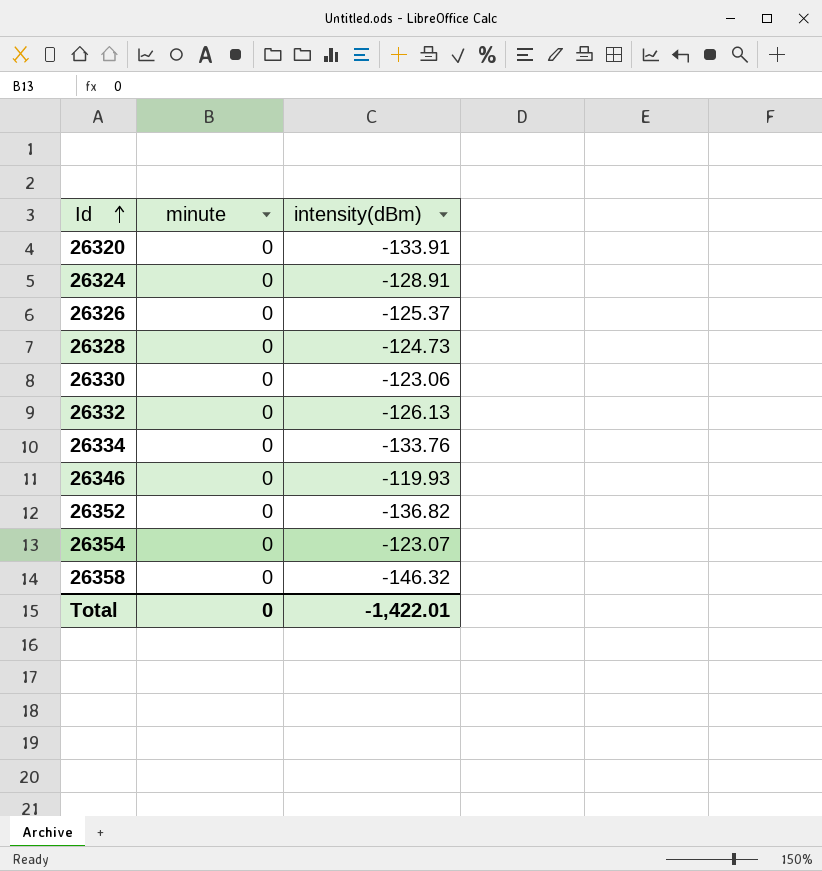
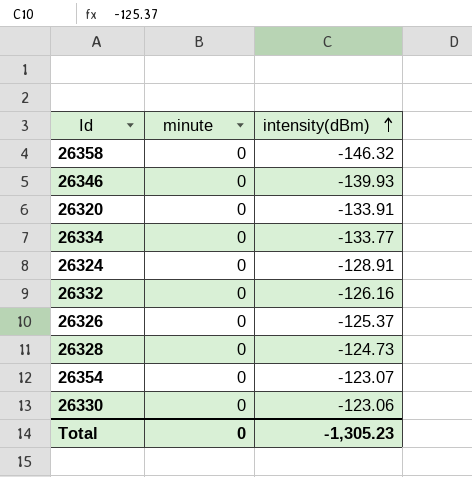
row order: Id ascending -> intensity(dBm) ascending
row 26352: 0 | -136.82 -> none
26346 | intensity(dBm): -119.93 -> -139.93
26334 | intensity(dBm): -133.76 -> -133.77
26332 | intensity(dBm): -126.13 -> -126.16
Total | intensity(dBm): -1,422.01 -> -1,305.23

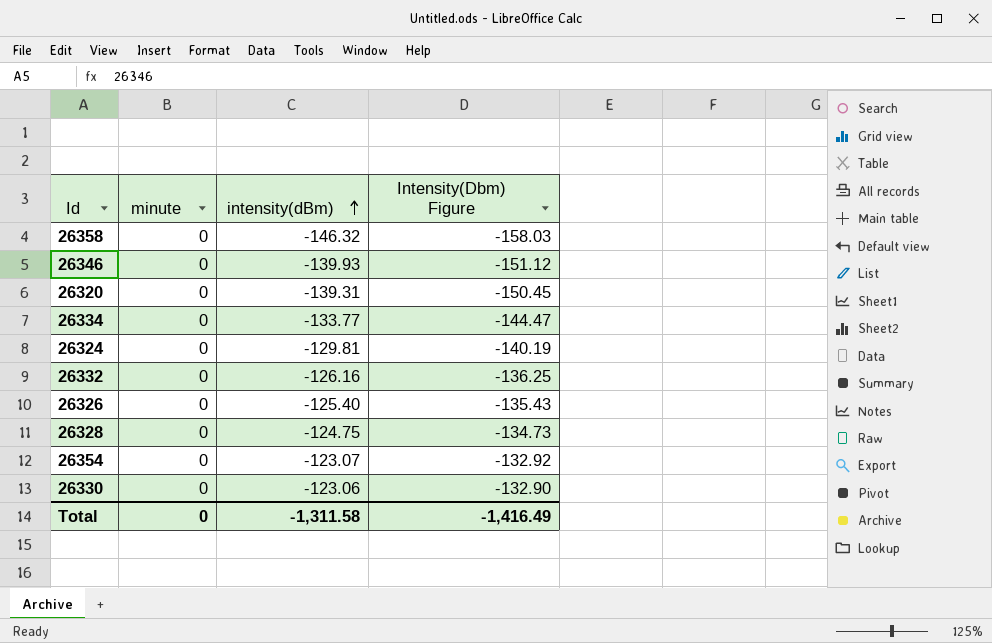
column Intensity(Dbm) Figure | formula: none -> [intensity(dBm)] * 1.08
26320 | intensity(dBm): -133.91 -> -139.31
26324 | intensity(dBm): -128.91 -> -129.81
26326 | intensity(dBm): -125.37 -> -125.40
26328 | intensity(dBm): -124.73 -> -124.75
Total | intensity(dBm): -1,305.23 -> -1,311.58

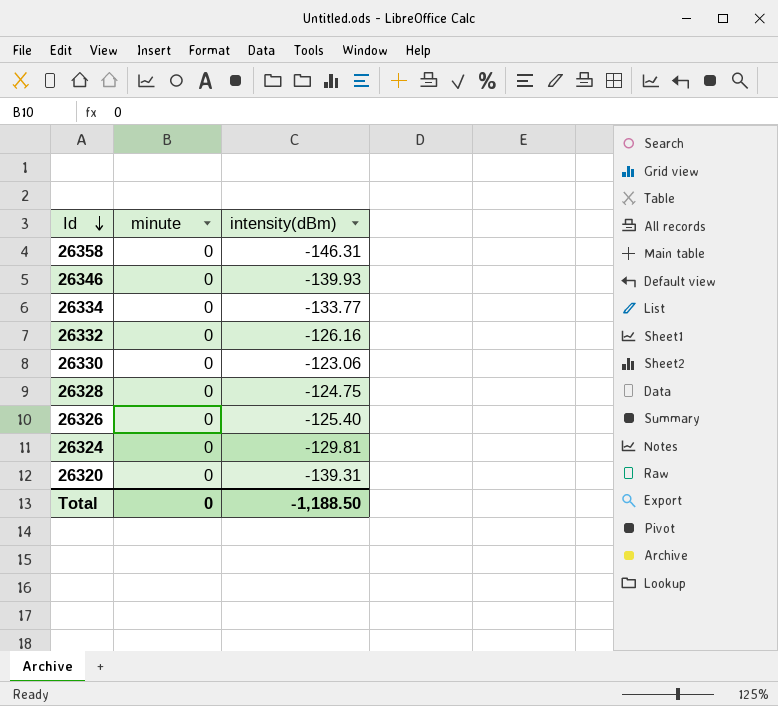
row order: intensity(dBm) ascending -> Id descending
column Intensity(Dbm) Figure | formula: [intensity(dBm)] * 1.08 -> none
row 26354: 0 | -123.07 | -132.92 -> none
26358 | intensity(dBm): -146.32 -> -146.31
Total | intensity(dBm): -1,311.58 -> -1,188.50

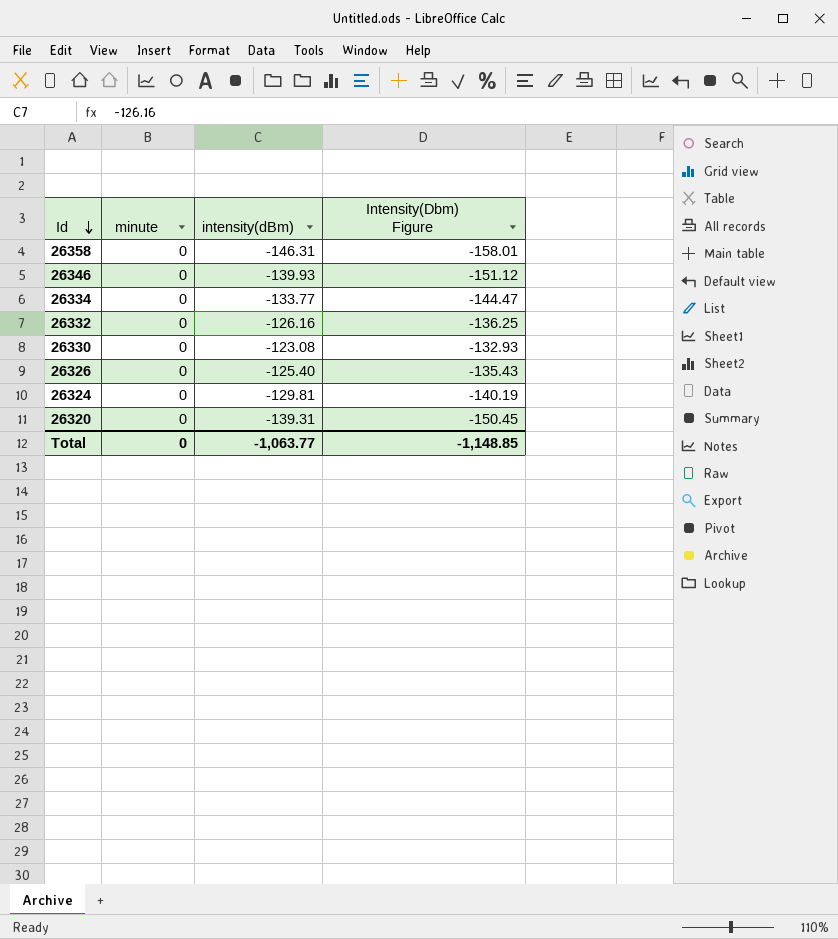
column Intensity(Dbm) Figure | formula: none -> [intensity(dBm)] * 1.08
row 26328: 0 | -124.75 -> none
26330 | intensity(dBm): -123.06 -> -123.08
Total | intensity(dBm): -1,188.50 -> -1,063.77

